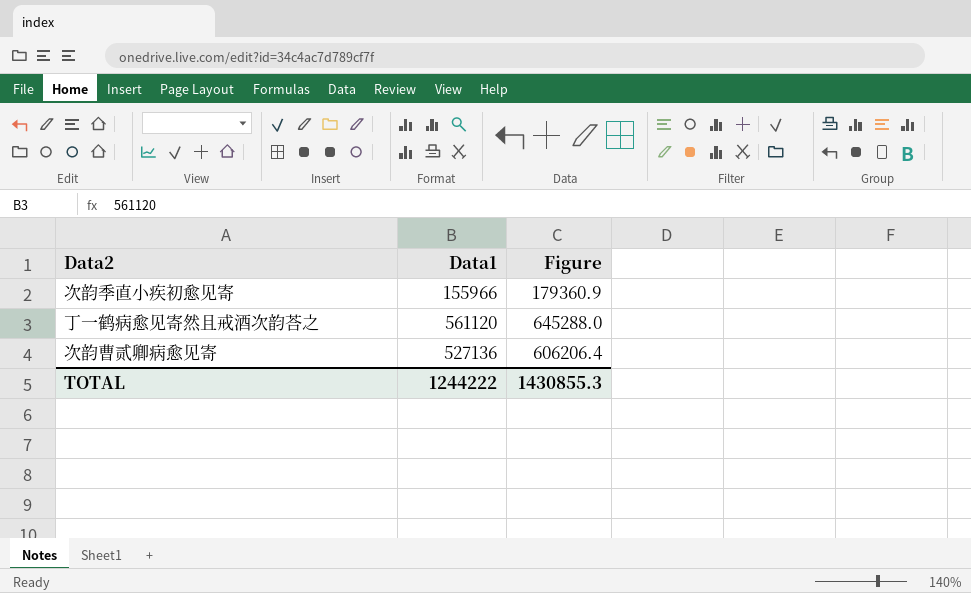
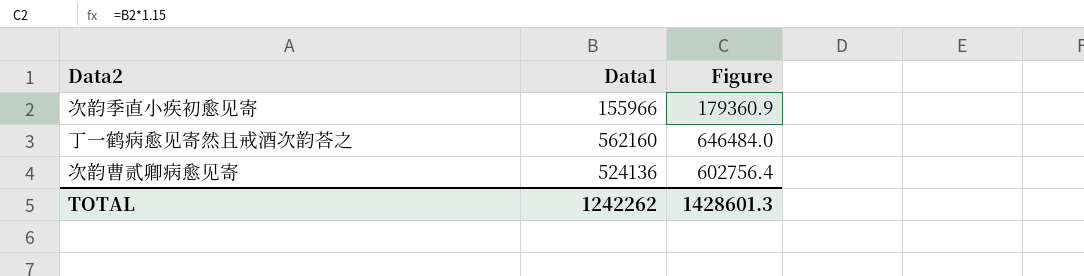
丁一鹤病愈见寄然且戒酒次韵荅之 | Data1: 561120 -> 562160
丁一鹤病愈见寄然且戒酒次韵荅之 | Figure: 645288.0 -> 646484.0
次韵曹贰卿病愈见寄 | Data1: 527136 -> 524136
次韵曹贰卿病愈见寄 | Figure: 606206.4 -> 602756.4
TOTAL | Data1: 1244222 -> 1242262
TOTAL | Figure: 1430855.3 -> 1428601.3

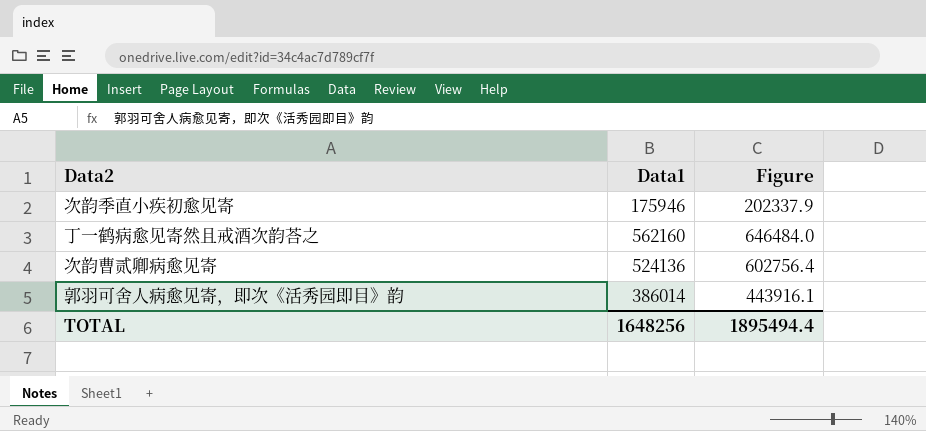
次韵季直小疾初愈见寄 | Data1: 155966 -> 175946
次韵季直小疾初愈见寄 | Figure: 179360.9 -> 202337.9
row 郭羽可舍人病愈见寄，即次《活秀园即目》韵: none -> 386014 | 443916.1
TOTAL | Data1: 1242262 -> 1648256
TOTAL | Figure: 1428601.3 -> 1895494.4

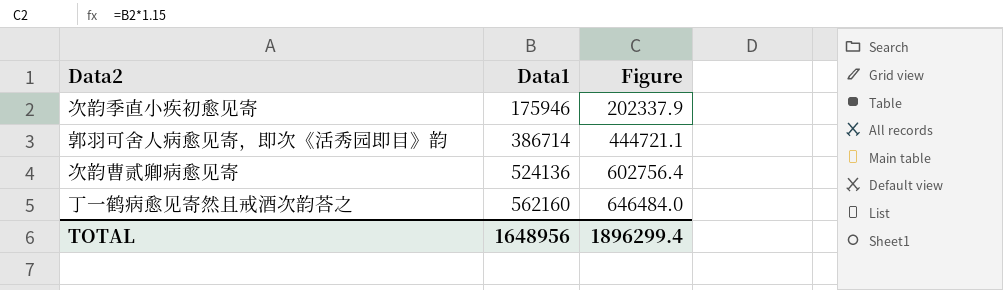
row order: none -> Data1 ascending
郭羽可舍人病愈见寄，即次《活秀园即目》韵 | Data1: 386014 -> 386714
郭羽可舍人病愈见寄，即次《活秀园即目》韵 | Figure: 443916.1 -> 444721.1
TOTAL | Data1: 1648256 -> 1648956
TOTAL | Figure: 1895494.4 -> 1896299.4

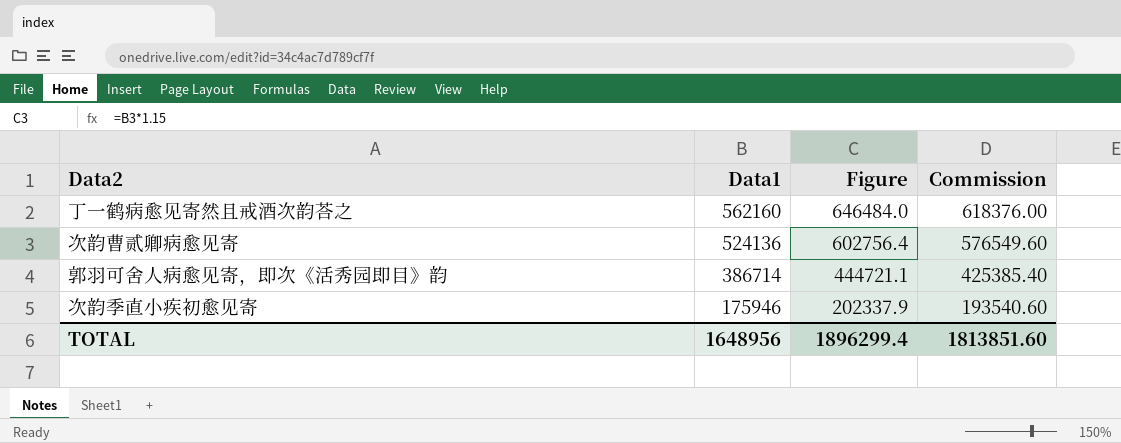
row order: Data1 ascending -> Data1 descending
column Commission | formula: none -> [Data1] * 1.1

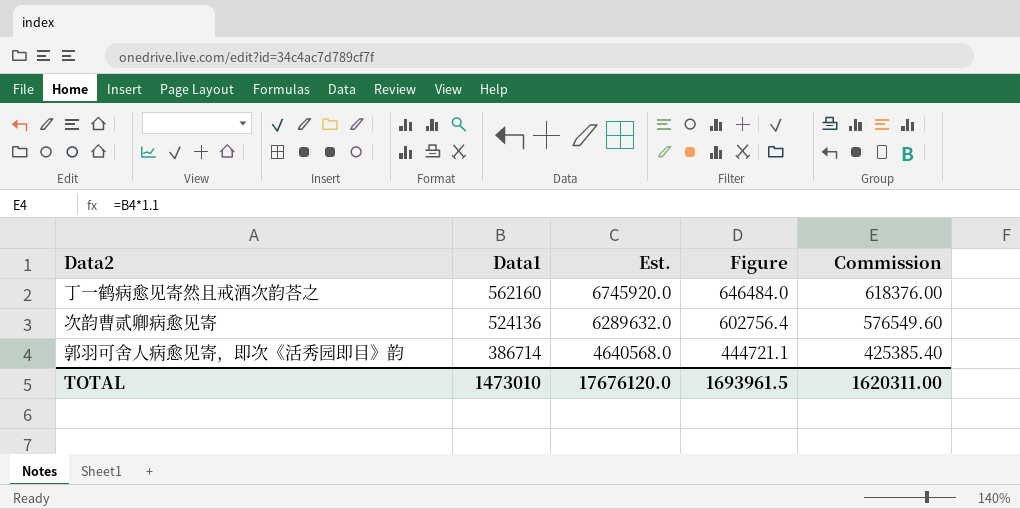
column Est. | formula: none -> [Data1] * 12
row 次韵季直小疾初愈见寄: 175946 | 202337.9 | 193540.60 -> none
TOTAL | Data1: 1648956 -> 1473010
TOTAL | Figure: 1896299.4 -> 1693961.5
TOTAL | Commission: 1813851.60 -> 1620311.00

